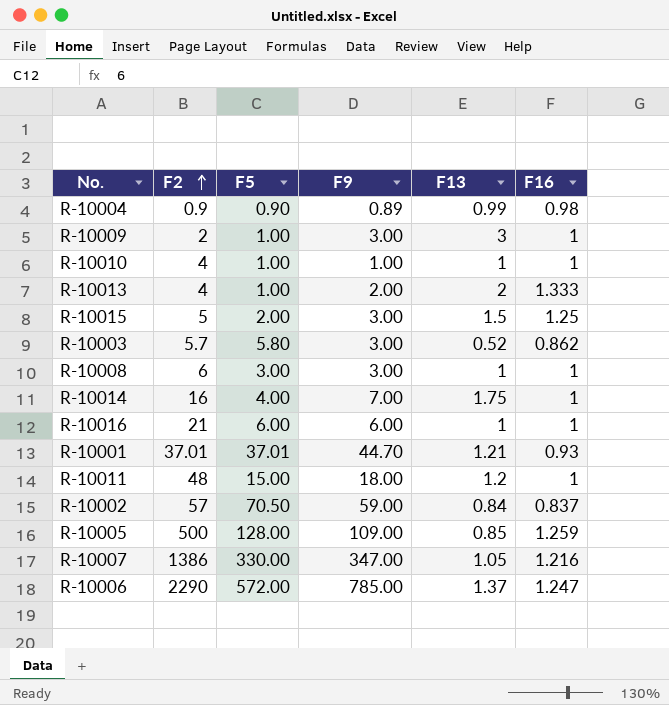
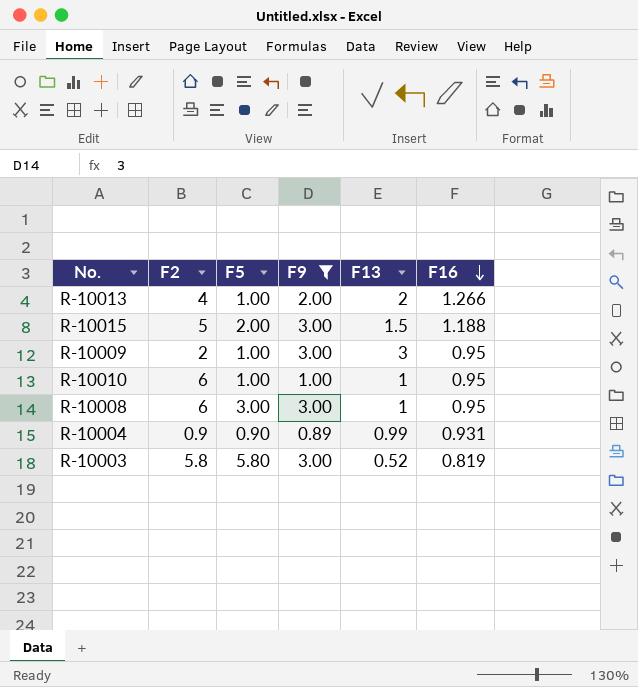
filter: none -> F9 <= 3.00
row order: F2 ascending -> F16 descending
R-10013 | F16: 1.333 -> 1.266
R-10015 | F16: 1.25 -> 1.188
R-10009 | F16: 1 -> 0.95
R-10010 | F2: 4 -> 6
R-10010 | F16: 1 -> 0.95
R-10008 | F16: 1 -> 0.95
R-10004 | F16: 0.98 -> 0.931
R-10003 | F2: 5.7 -> 5.8
R-10003 | F16: 0.862 -> 0.819

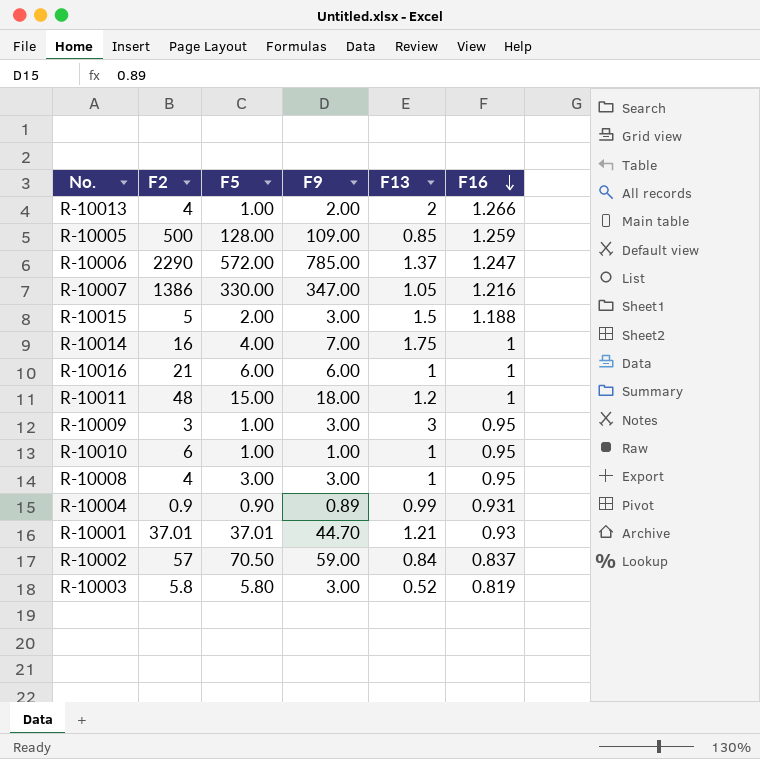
filter: F9 <= 3.00 -> none
R-10009 | F2: 2 -> 3
R-10008 | F2: 6 -> 4

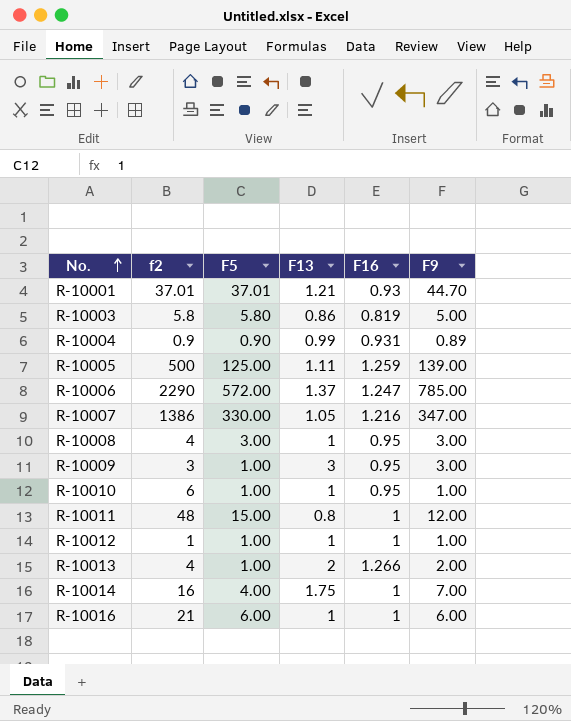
row order: F16 descending -> No. ascending
column name: F2 -> f2
column F9 | position: 4 -> 6
row R-10015: 5 | 2.00 | 3.00 | 1.5 | 1.188 -> none
row R-10002: 57 | 70.50 | 59.00 | 0.84 | 0.837 -> none
R-10003 | F13: 0.52 -> 0.86
R-10003 | F9: 3.00 -> 5.00
R-10005 | F5: 128.00 -> 125.00
R-10005 | F13: 0.85 -> 1.11
R-10005 | F9: 109.00 -> 139.00
R-10011 | F13: 1.2 -> 0.8
R-10011 | F9: 18.00 -> 12.00
row R-10012: none -> 1 | 1.00 | 1 | 1 | 1.00

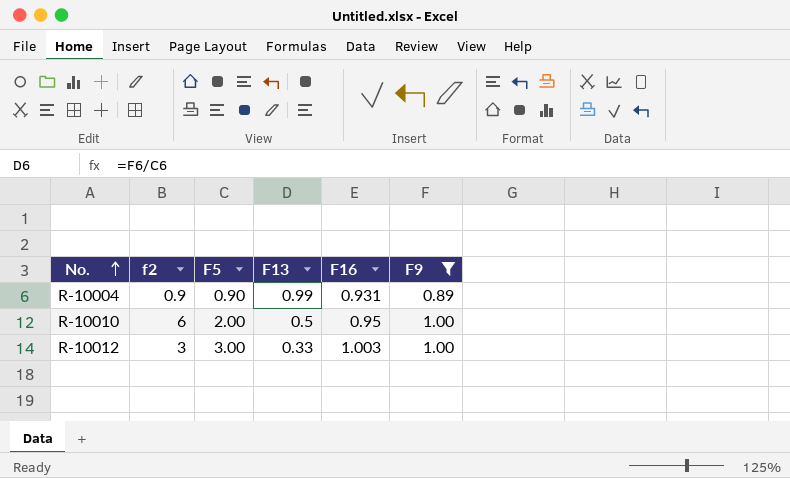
filter: none -> F9 <= 1.00
R-10010 | F5: 1.00 -> 2.00
R-10010 | F13: 1 -> 0.5
R-10012 | f2: 1 -> 3
R-10012 | F5: 1.00 -> 3.00
R-10012 | F13: 1 -> 0.33
R-10012 | F16: 1 -> 1.003

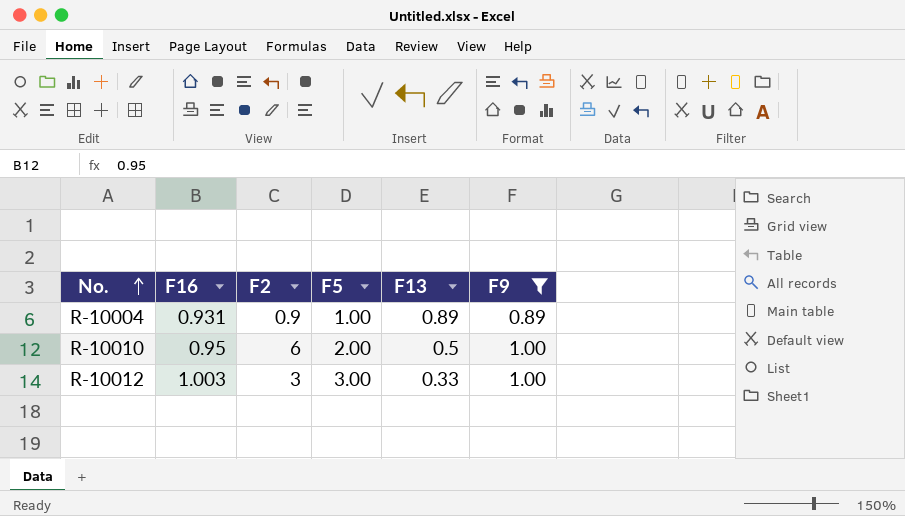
column F16 | position: 5 -> 2
column name: f2 -> F2
R-10004 | F5: 0.90 -> 1.00
R-10004 | F13: 0.99 -> 0.89

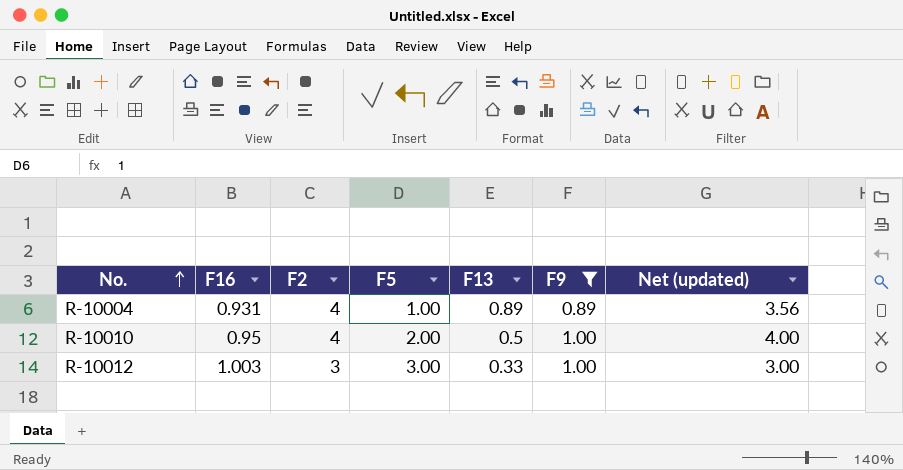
column Net (updated) | formula: none -> [F2] * [F9]
R-10004 | F2: 0.9 -> 4
R-10010 | F2: 6 -> 4

